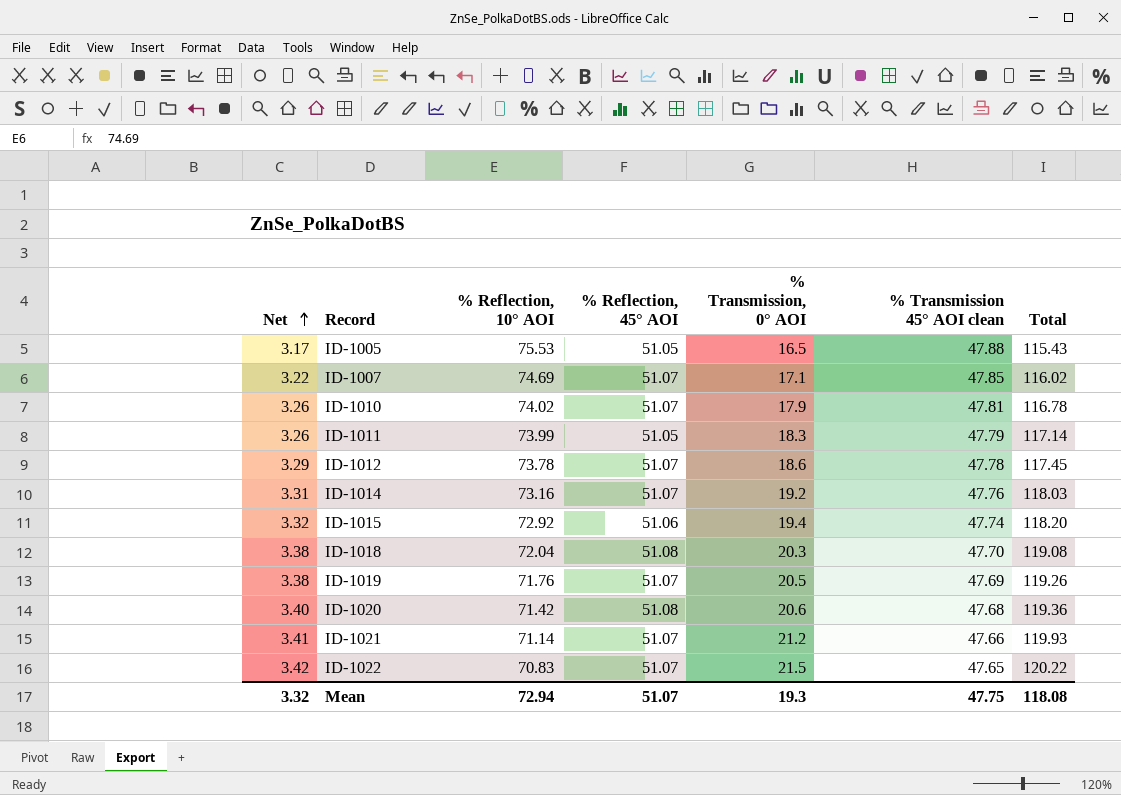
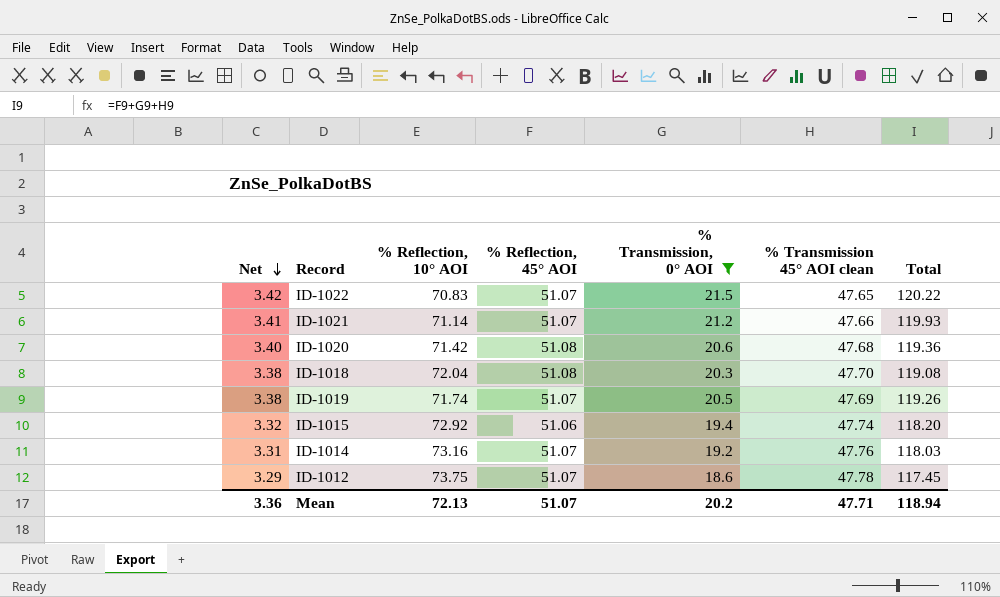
filter: none -> % Transmission, 0° AOI >= 18.6
row order: Net ascending -> Net descending
ID-1019 | % Reflection, 10° AOI: 71.76 -> 71.74
ID-1012 | % Reflection, 10° AOI: 73.78 -> 73.75
Mean | Net: 3.32 -> 3.36
Mean | % Reflection, 10° AOI: 72.94 -> 72.13
Mean | % Transmission, 0° AOI: 19.3 -> 20.2
Mean | % Transmission 45° AOI clean: 47.75 -> 47.71
Mean | Total: 118.08 -> 118.94

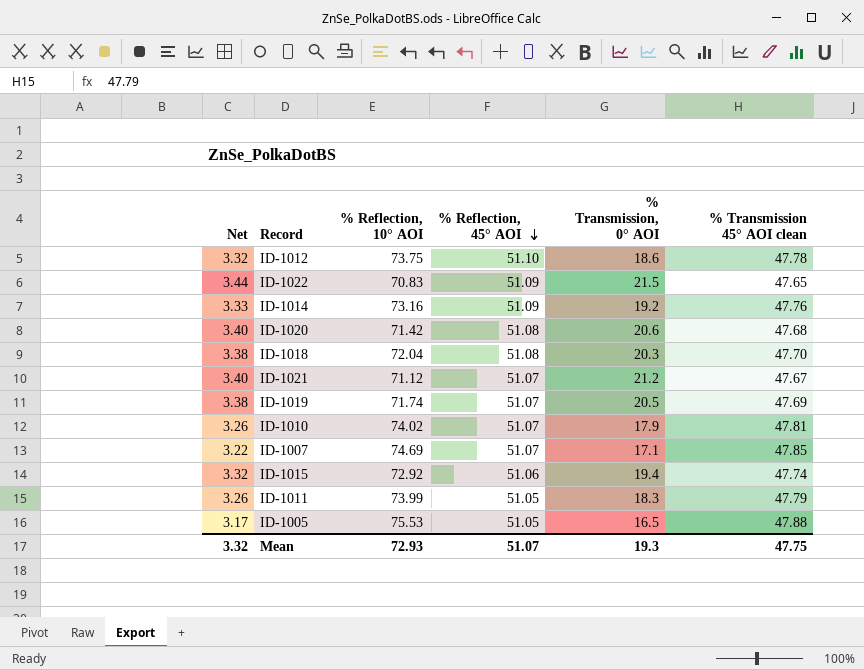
filter: % Transmission, 0° AOI >= 18.6 -> none
row order: Net descending -> % Reflection, 45° AOI descending
column Total | formula: [% Reflection, 45° AOI] + [% Transmission, 0° AOI] + [% Transmission 45° AOI clean] -> none
ID-1012 | Net: 3.29 -> 3.32
ID-1012 | % Reflection, 45° AOI: 51.07 -> 51.10
ID-1022 | Net: 3.42 -> 3.44
ID-1022 | % Reflection, 45° AOI: 51.07 -> 51.09
ID-1014 | Net: 3.31 -> 3.33
ID-1014 | % Reflection, 45° AOI: 51.07 -> 51.09
ID-1021 | Net: 3.41 -> 3.40
ID-1021 | % Reflection, 10° AOI: 71.14 -> 71.12
ID-1021 | % Transmission 45° AOI clean: 47.66 -> 47.67
Mean | Net: 3.36 -> 3.32
Mean | % Reflection, 10° AOI: 72.13 -> 72.93
Mean | % Transmission, 0° AOI: 20.2 -> 19.3
Mean | % Transmission 45° AOI clean: 47.71 -> 47.75

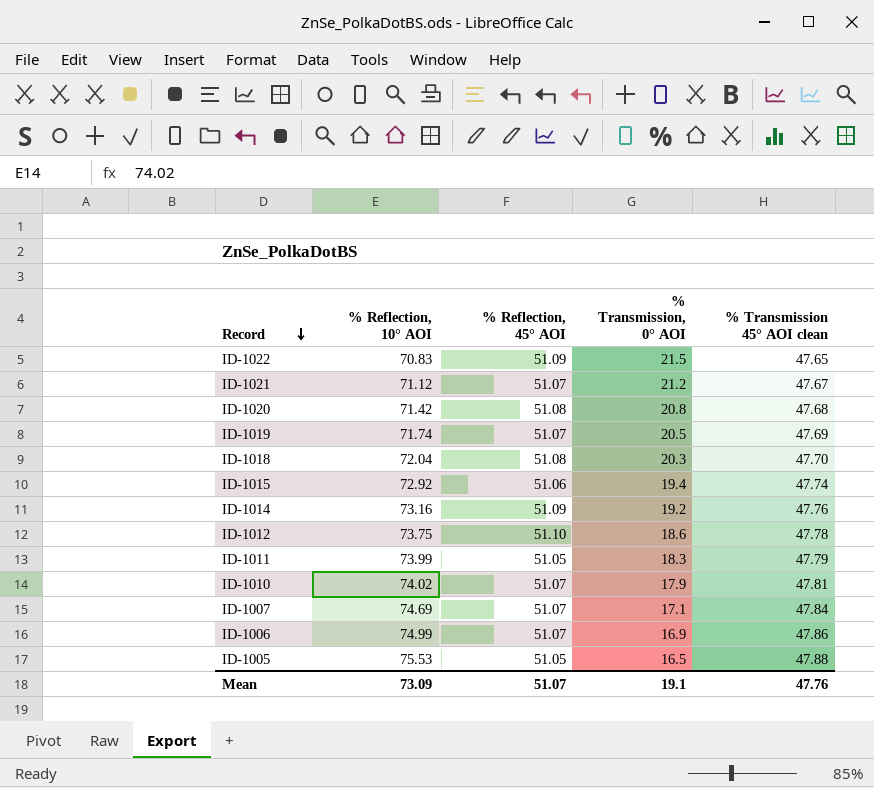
row order: % Reflection, 45° AOI descending -> Record descending
column Net | formula: [% Reflection, 45° AOI] - [% Transmission 45° AOI clean] -> none
ID-1020 | % Transmission, 0° AOI: 20.6 -> 20.8
ID-1007 | % Transmission 45° AOI clean: 47.85 -> 47.84
row ID-1006: none -> 74.99 | 51.07 | 16.9 | 47.86
Mean | % Reflection, 10° AOI: 72.93 -> 73.09
Mean | % Transmission, 0° AOI: 19.3 -> 19.1
Mean | % Transmission 45° AOI clean: 47.75 -> 47.76

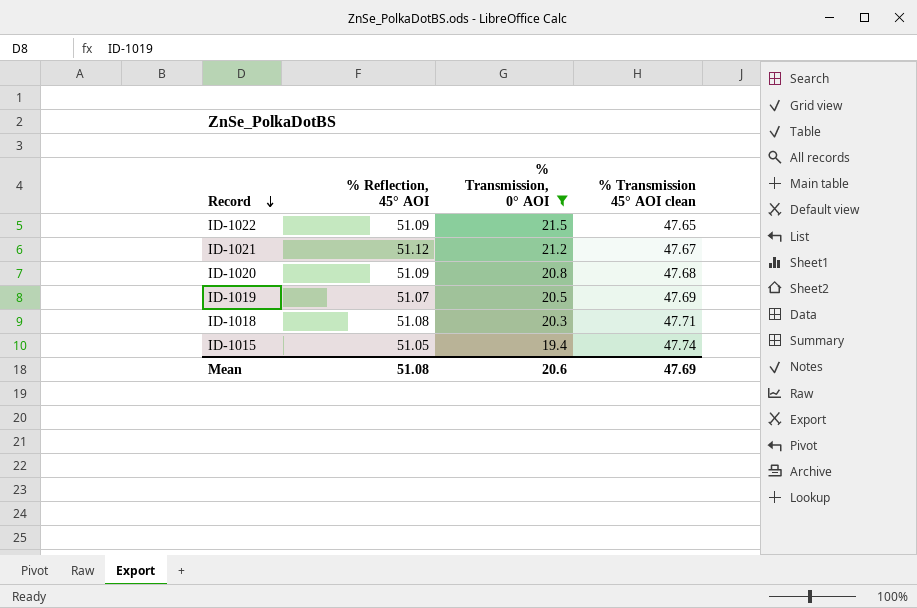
filter: none -> % Transmission, 0° AOI >= 19.4
column % Reflection, 10° AOI | position: 2 -> none
ID-1021 | % Reflection, 45° AOI: 51.07 -> 51.12
ID-1020 | % Reflection, 45° AOI: 51.08 -> 51.09
ID-1018 | % Transmission 45° AOI clean: 47.70 -> 47.71
ID-1015 | % Reflection, 45° AOI: 51.06 -> 51.05
Mean | % Reflection, 45° AOI: 51.07 -> 51.08
Mean | % Transmission, 0° AOI: 19.1 -> 20.6
Mean | % Transmission 45° AOI clean: 47.76 -> 47.69

